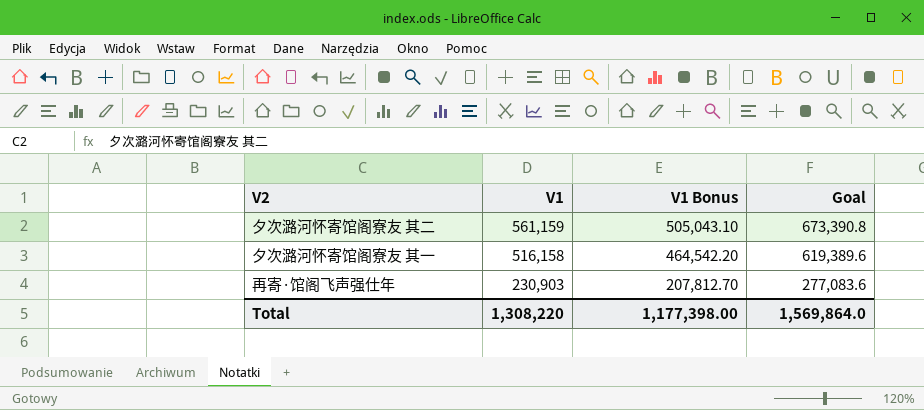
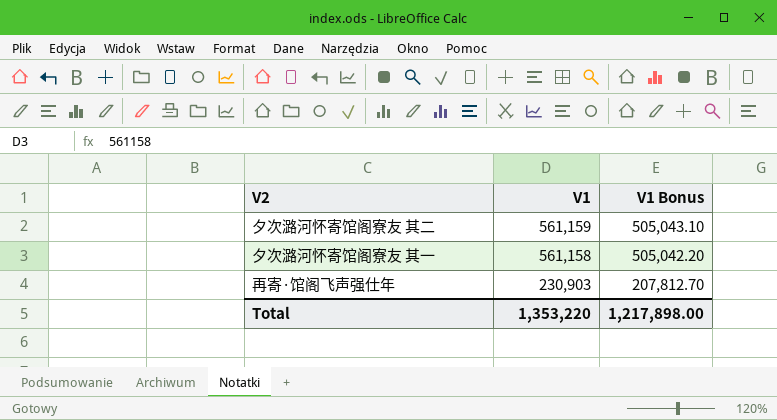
column Goal | formula: [V1] * 1.2 -> none
夕次潞河怀寄馆阁寮友 其一 | V1: 516,158 -> 561,158
夕次潞河怀寄馆阁寮友 其一 | V1 Bonus: 464,542.20 -> 505,042.20
Total | V1: 1,308,220 -> 1,353,220
Total | V1 Bonus: 1,177,398.00 -> 1,217,898.00

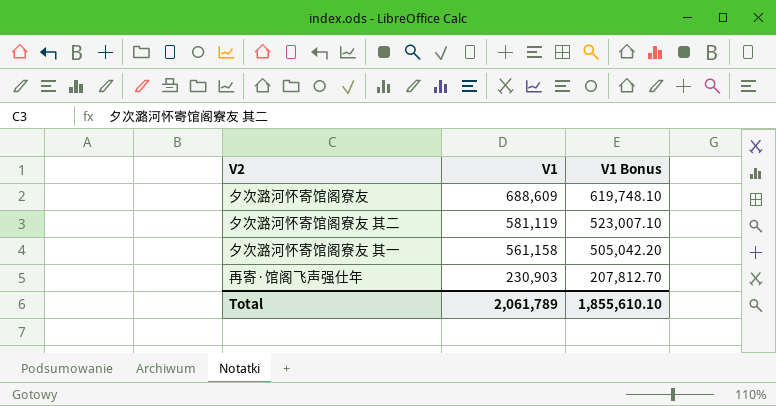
row 夕次潞河怀寄馆阁寮友: none -> 688,609 | 619,748.10
夕次潞河怀寄馆阁寮友 其二 | V1: 561,159 -> 581,119
夕次潞河怀寄馆阁寮友 其二 | V1 Bonus: 505,043.10 -> 523,007.10
Total | V1: 1,353,220 -> 2,061,789
Total | V1 Bonus: 1,217,898.00 -> 1,855,610.10

